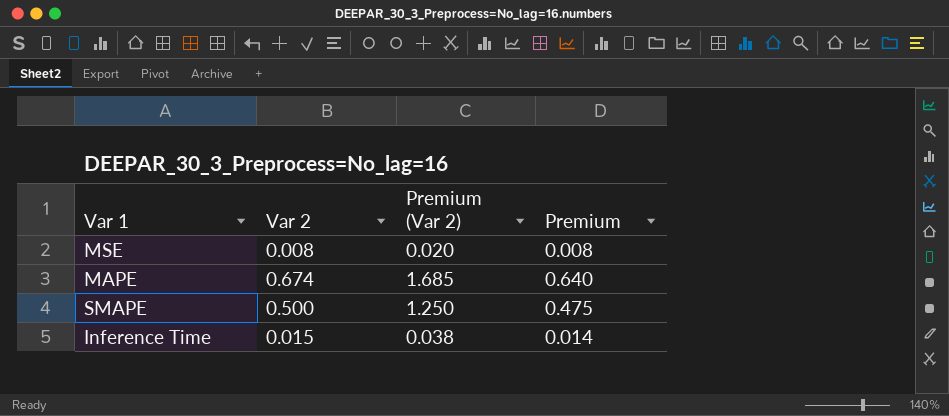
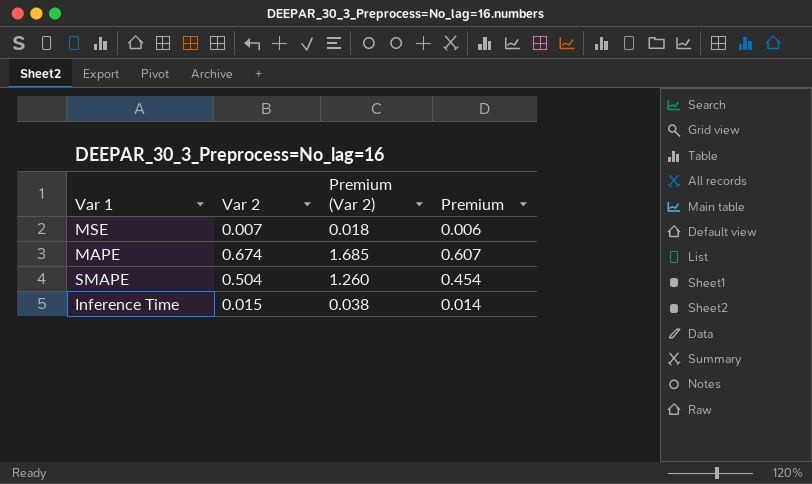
column Premium | formula: [Var 2] * 0.95 -> [Var 2] * 0.9
MSE | Var 2: 0.008 -> 0.007
MSE | Premium (Var 2): 0.020 -> 0.018
SMAPE | Var 2: 0.500 -> 0.504
SMAPE | Premium (Var 2): 1.250 -> 1.260

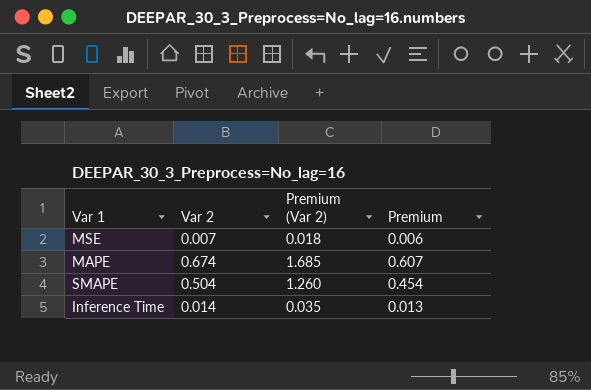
Inference Time | Var 2: 0.015 -> 0.014
Inference Time | Premium (Var 2): 0.038 -> 0.035
Inference Time | Premium: 0.014 -> 0.013

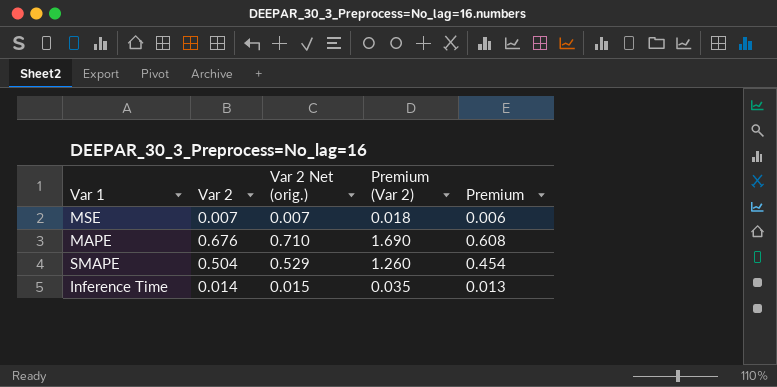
column Var 2 Net (orig.) | formula: none -> [Var 2] * 1.05
MAPE | Var 2: 0.674 -> 0.676
MAPE | Premium (Var 2): 1.685 -> 1.690
MAPE | Premium: 0.607 -> 0.608

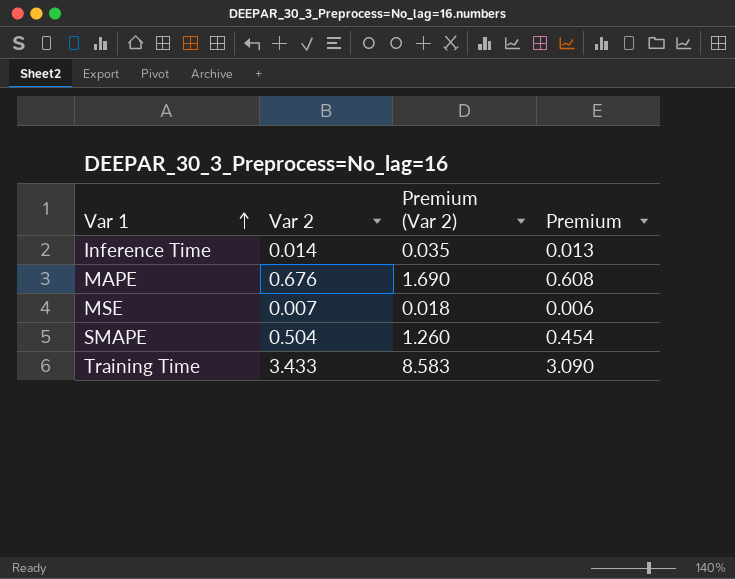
row order: none -> Var 1 ascending
column Var 2 Net (orig.) | formula: [Var 2] * 1.05 -> none
row Training Time: none -> 3.433 | 8.583 | 3.090

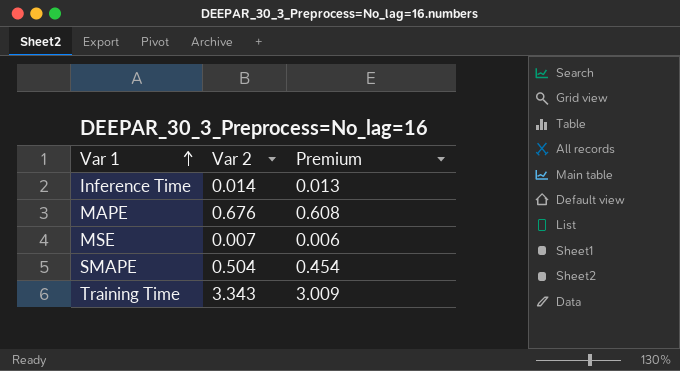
column Premium (Var 2) | formula: [Var 2] * 2.5 -> none
Training Time | Var 2: 3.433 -> 3.343
Training Time | Premium: 3.090 -> 3.009

